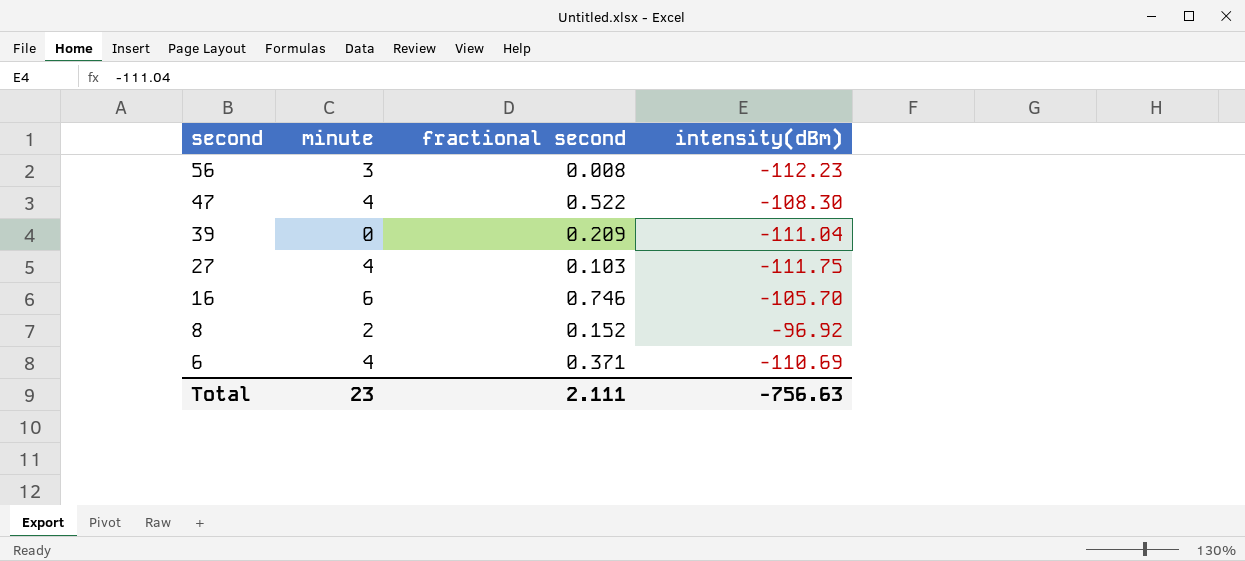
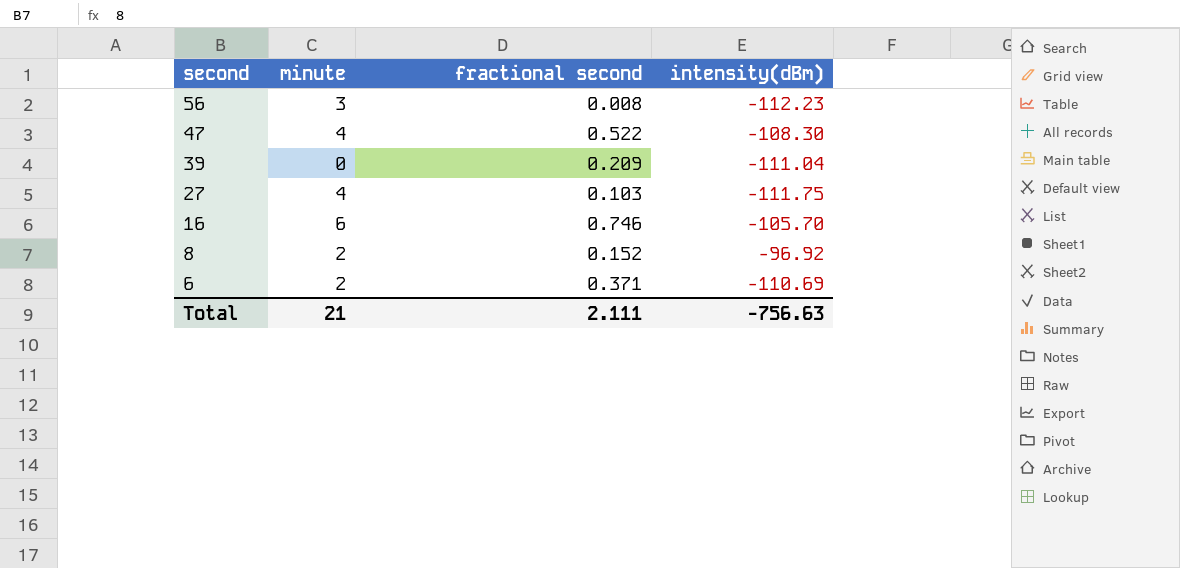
6 | minute: 4 -> 2
Total | minute: 23 -> 21

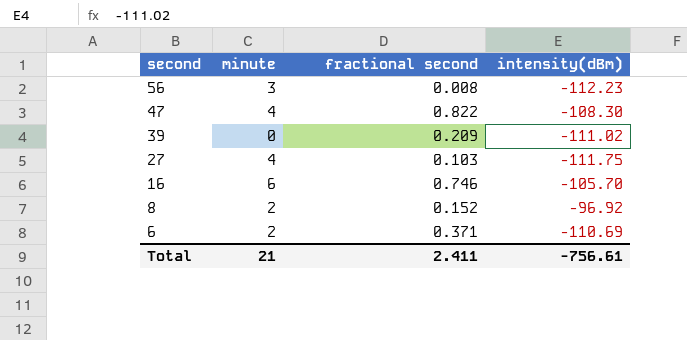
47 | fractional second: 0.522 -> 0.822
39 | intensity(dBm): -111.04 -> -111.02
Total | fractional second: 2.111 -> 2.411
Total | intensity(dBm): -756.63 -> -756.61

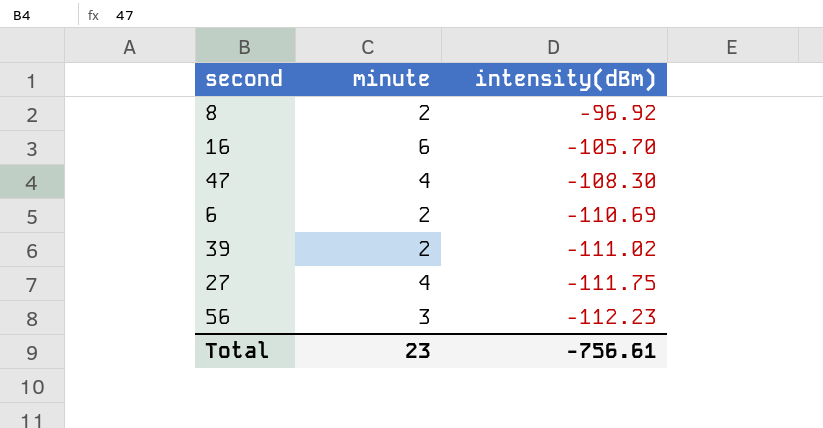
row order: second descending -> intensity(dBm) descending
column fractional second | position: 3 -> none
39 | minute: 0 -> 2
Total | minute: 21 -> 23

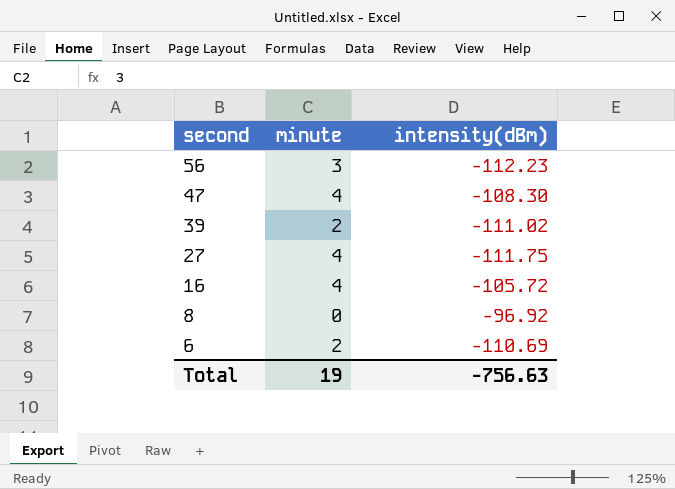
row order: intensity(dBm) descending -> second descending
16 | minute: 6 -> 4
16 | intensity(dBm): -105.70 -> -105.72
8 | minute: 2 -> 0
Total | minute: 23 -> 19
Total | intensity(dBm): -756.61 -> -756.63

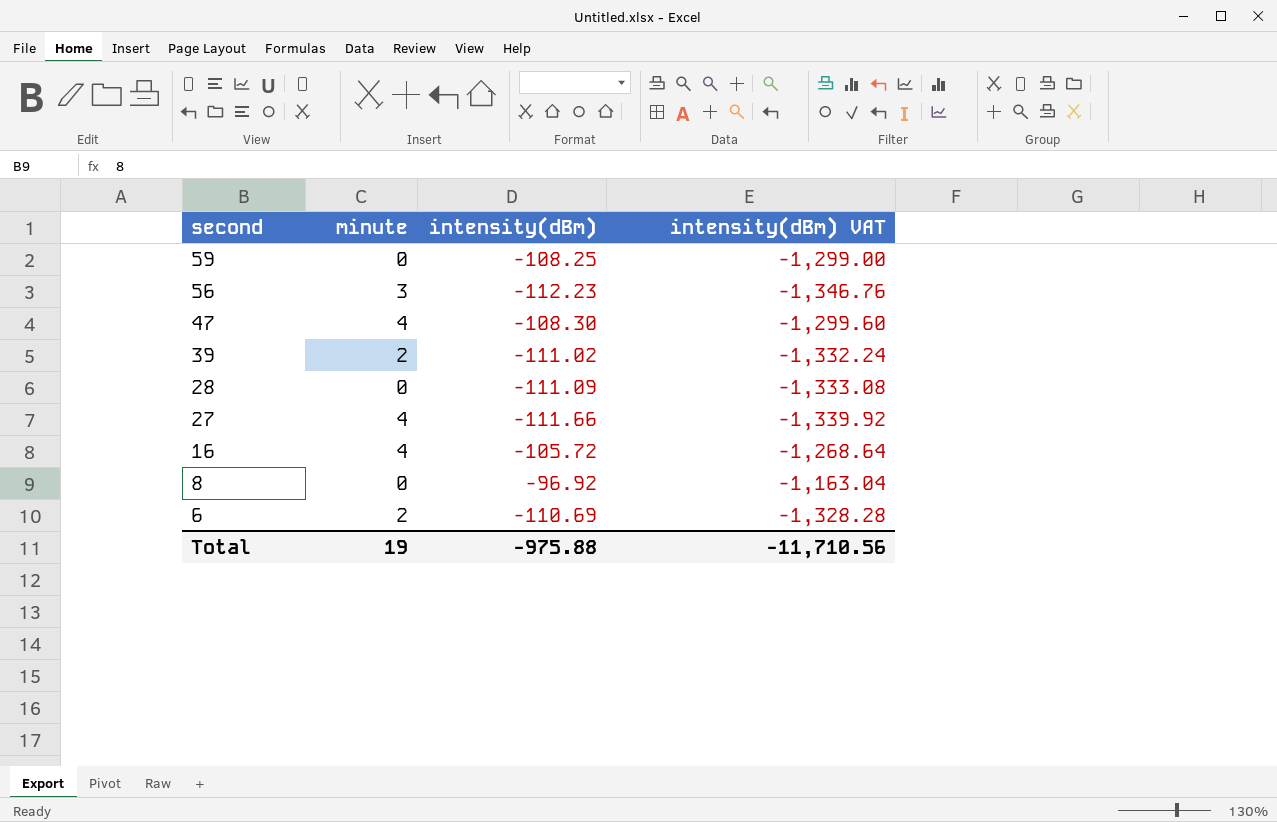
column intensity(dBm) VAT | formula: none -> [intensity(dBm)] * 12
row 59: none -> 0 | -108.25 | -1,299.00
row 28: none -> 0 | -111.09 | -1,333.08
27 | intensity(dBm): -111.75 -> -111.66
Total | intensity(dBm): -756.63 -> -975.88

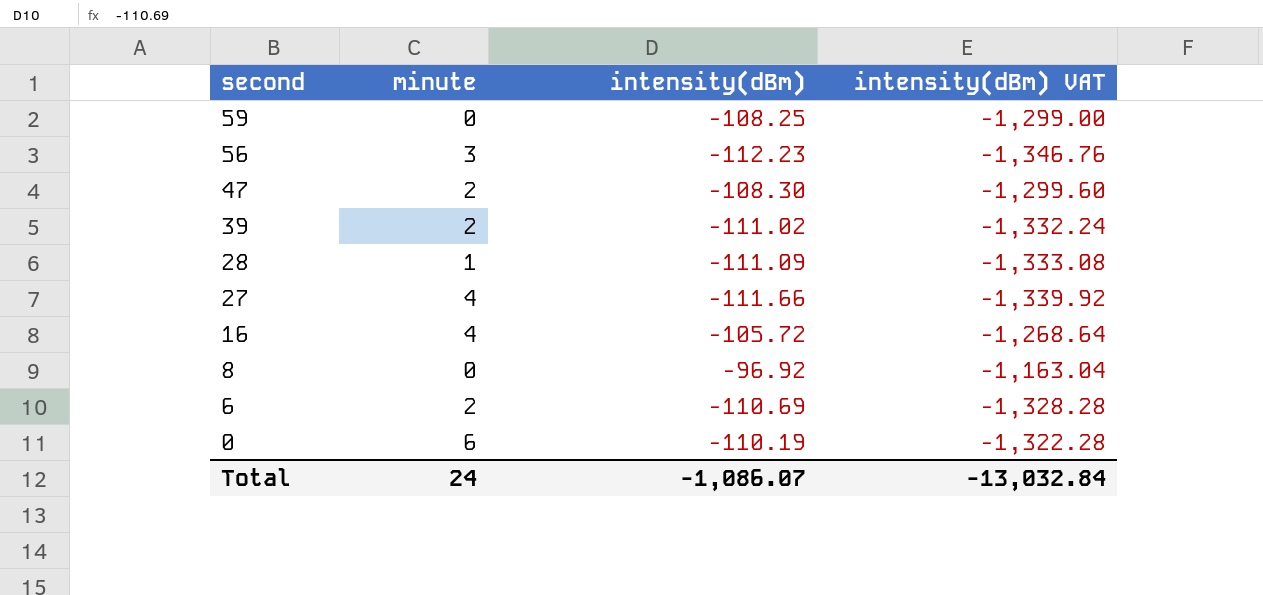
47 | minute: 4 -> 2
28 | minute: 0 -> 1
row 0: none -> 6 | -110.19 | -1,322.28
Total | minute: 19 -> 24
Total | intensity(dBm): -975.88 -> -1,086.07
Total | intensity(dBm) VAT: -11,710.56 -> -13,032.84

